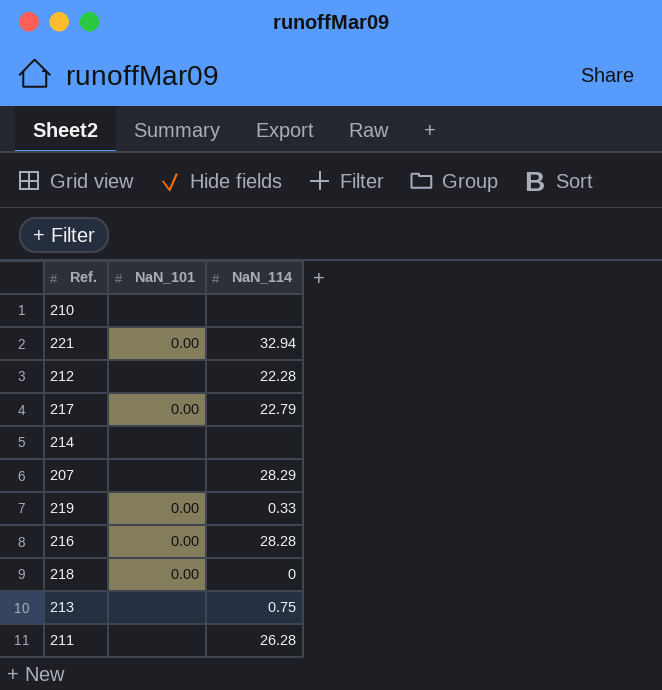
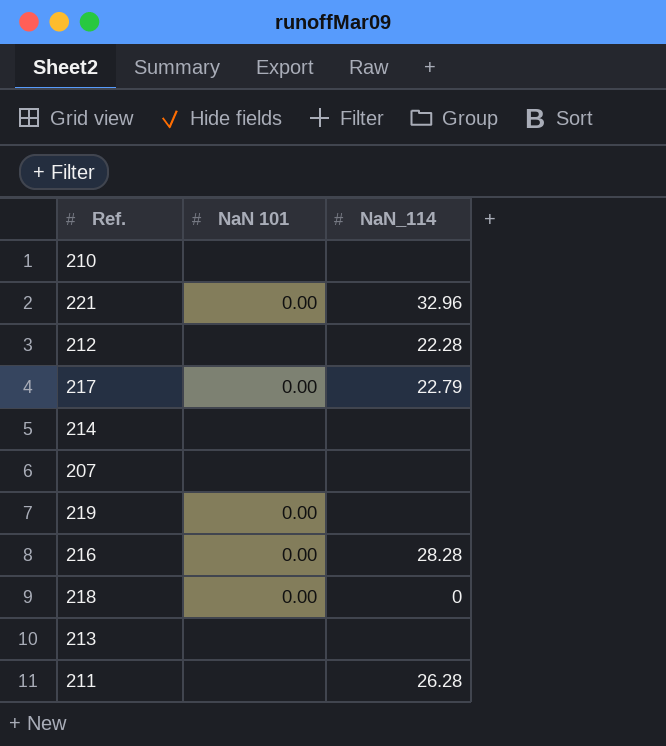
column name: NaN_101 -> NaN 101
221 | NaN_114: 32.94 -> 32.96
207 | NaN_114: 28.29 -> none
219 | NaN_114: 0.33 -> none
213 | NaN_114: 0.75 -> none

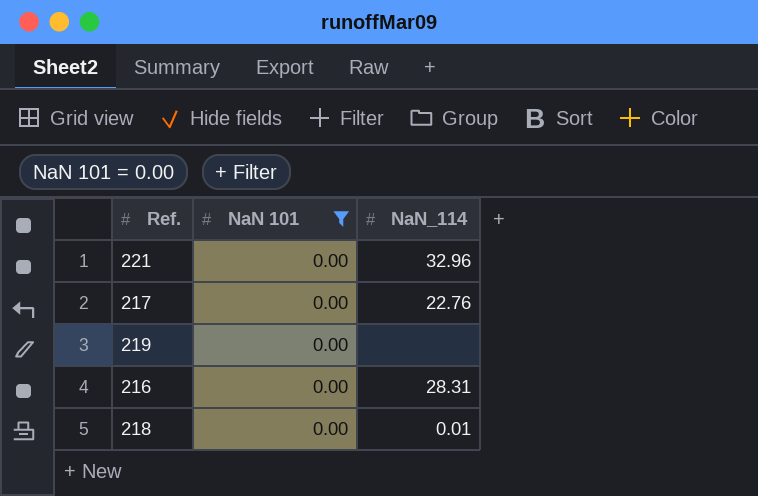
filter: none -> NaN 101 = 0.00
217 | NaN_114: 22.79 -> 22.76
216 | NaN_114: 28.28 -> 28.31
218 | NaN_114: 0 -> 0.01

